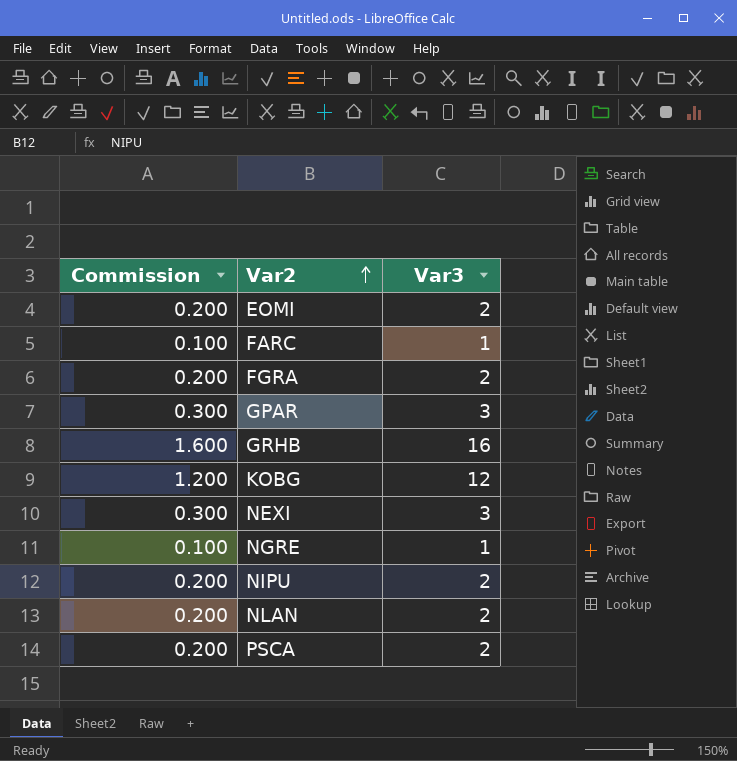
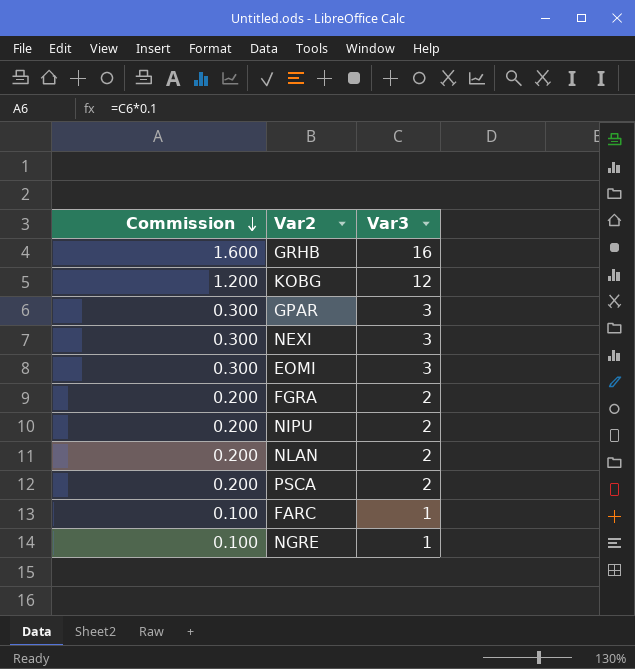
row order: Var2 ascending -> Commission descending
EOMI | Commission: 0.200 -> 0.300
EOMI | Var3: 2 -> 3

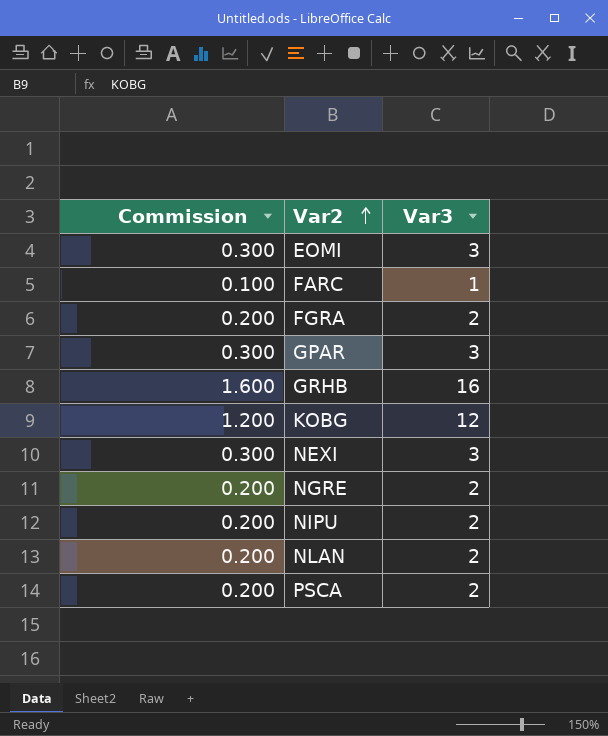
row order: Commission descending -> Var2 ascending
NGRE | Commission: 0.100 -> 0.200
NGRE | Var3: 1 -> 2

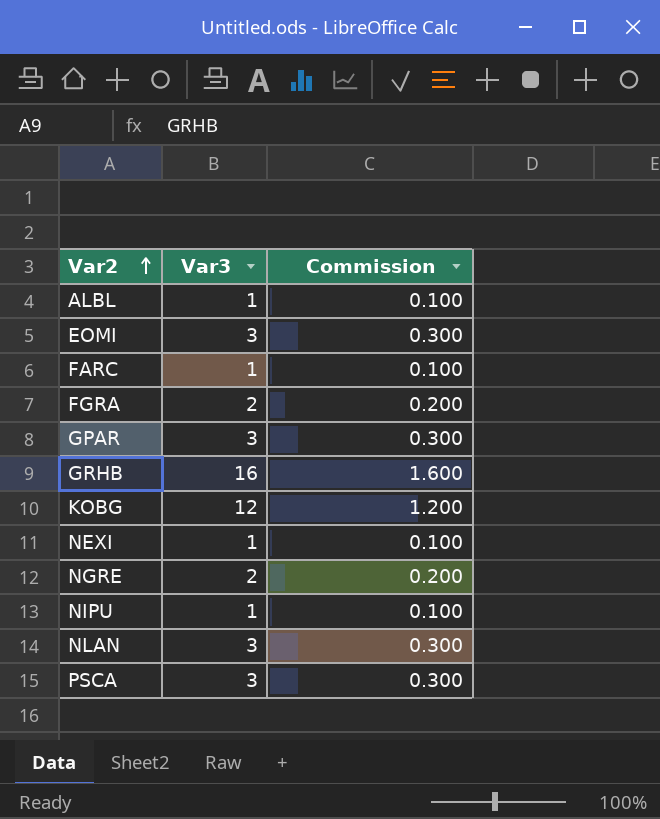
column Commission | position: 1 -> 3
row ALBL: none -> 1 | 0.100
NEXI | Var3: 3 -> 1
NEXI | Commission: 0.300 -> 0.100
NIPU | Var3: 2 -> 1
NIPU | Commission: 0.200 -> 0.100
NLAN | Var3: 2 -> 3
NLAN | Commission: 0.200 -> 0.300
PSCA | Var3: 2 -> 3
PSCA | Commission: 0.200 -> 0.300

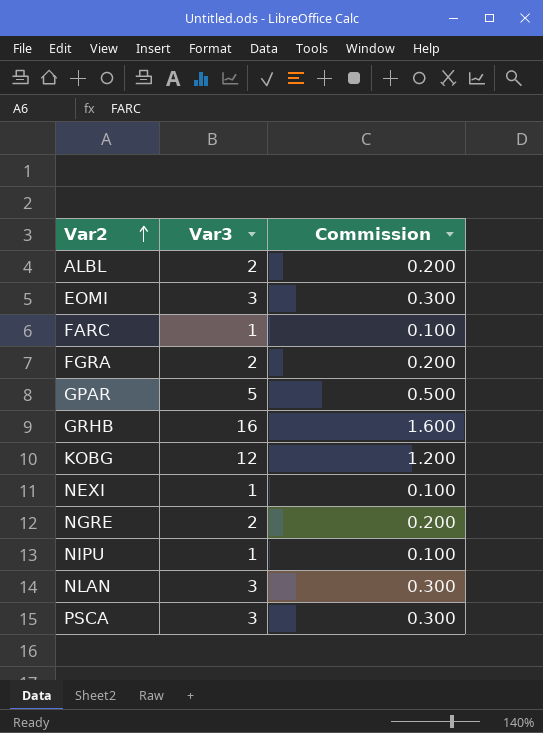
ALBL | Var3: 1 -> 2
ALBL | Commission: 0.100 -> 0.200
GPAR | Var3: 3 -> 5
GPAR | Commission: 0.300 -> 0.500

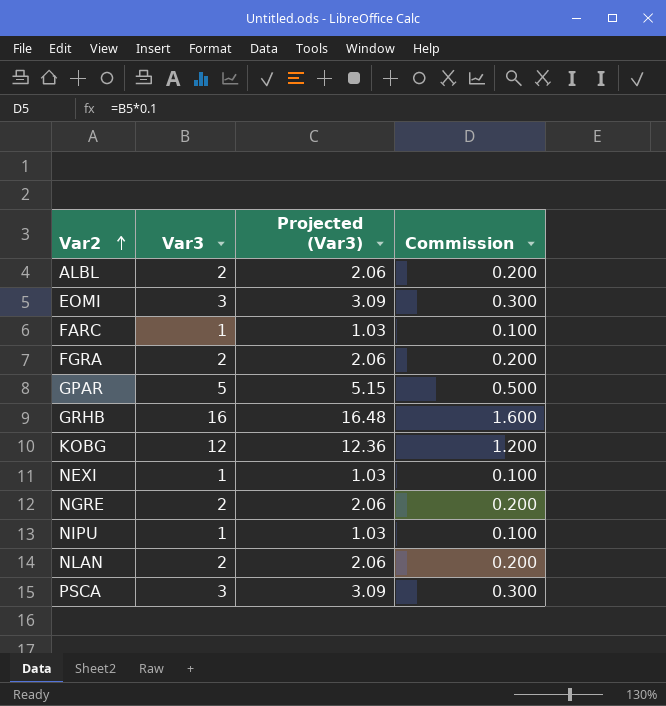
column Projected (Var3) | formula: none -> [Var3] * 1.03
NLAN | Var3: 3 -> 2
NLAN | Commission: 0.300 -> 0.200

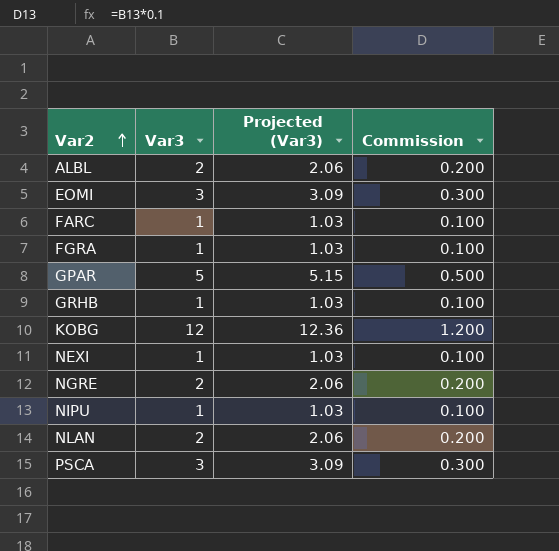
FGRA | Var3: 2 -> 1
FGRA | Projected (Var3): 2.06 -> 1.03
FGRA | Commission: 0.200 -> 0.100
GRHB | Var3: 16 -> 1
GRHB | Projected (Var3): 16.48 -> 1.03
GRHB | Commission: 1.600 -> 0.100

